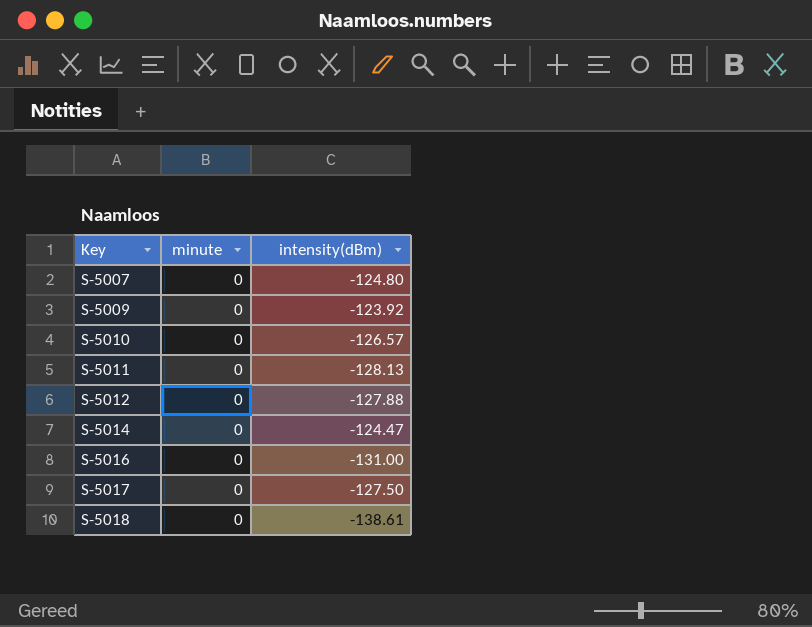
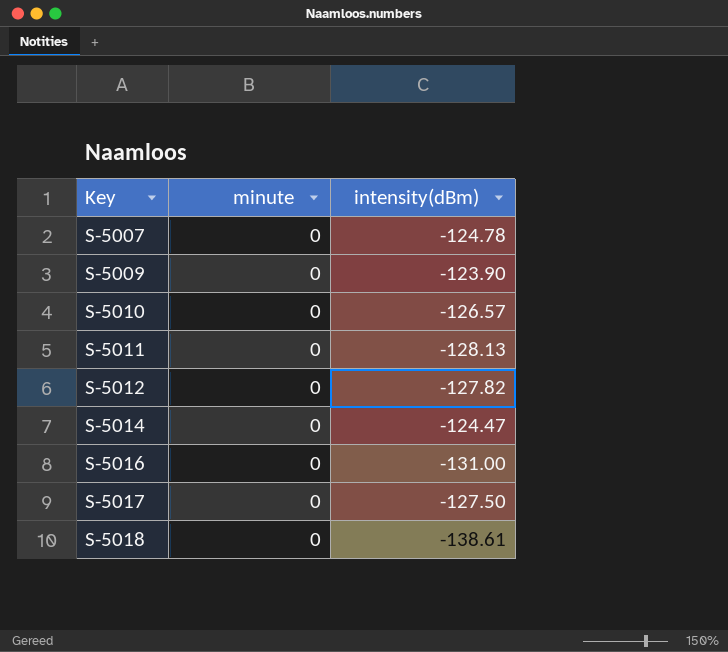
S-5007 | intensity(dBm): -124.80 -> -124.78
S-5009 | intensity(dBm): -123.92 -> -123.90
S-5012 | intensity(dBm): -127.88 -> -127.82

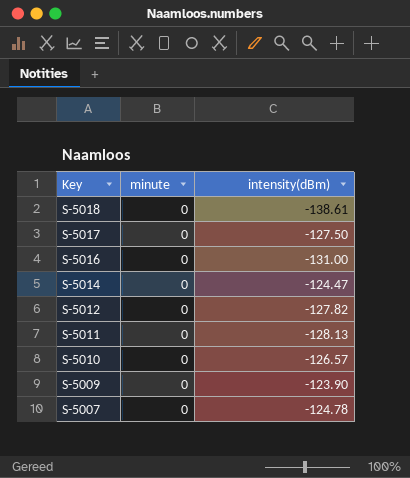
row order: Key ascending -> Key descending

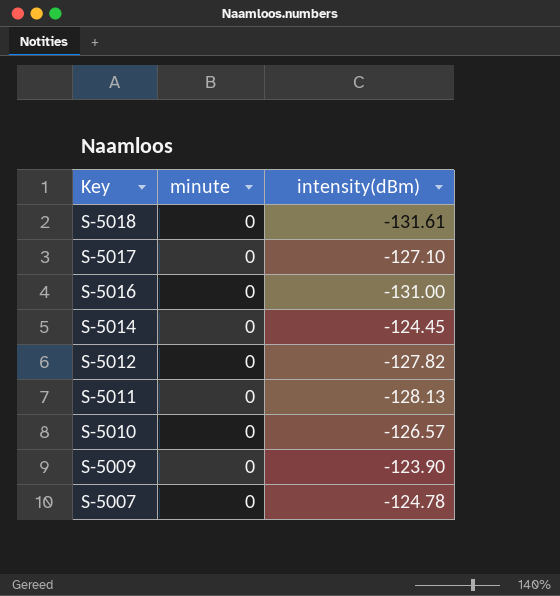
S-5018 | intensity(dBm): -138.61 -> -131.61
S-5017 | intensity(dBm): -127.50 -> -127.10
S-5014 | intensity(dBm): -124.47 -> -124.45

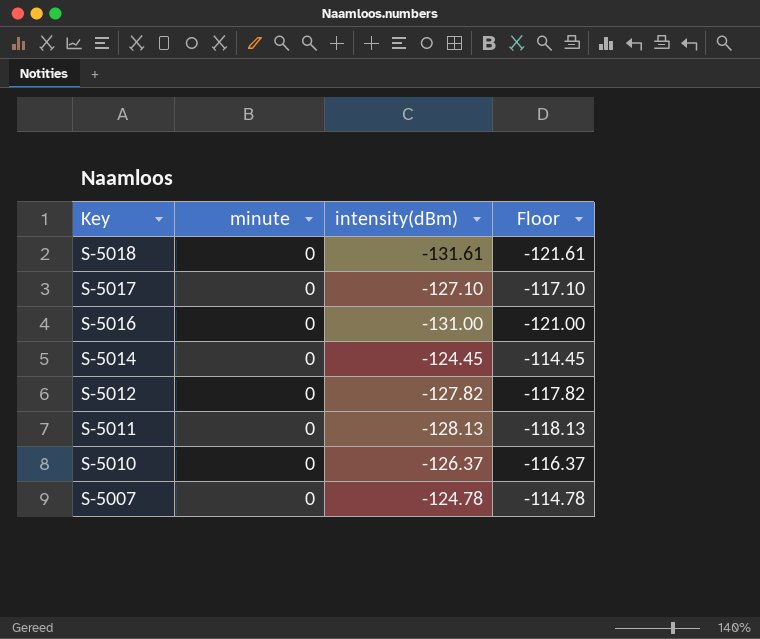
column Floor | formula: none -> [intensity(dBm)] + 10
row S-5009: 0 | -123.90 -> none
S-5010 | intensity(dBm): -126.57 -> -126.37

